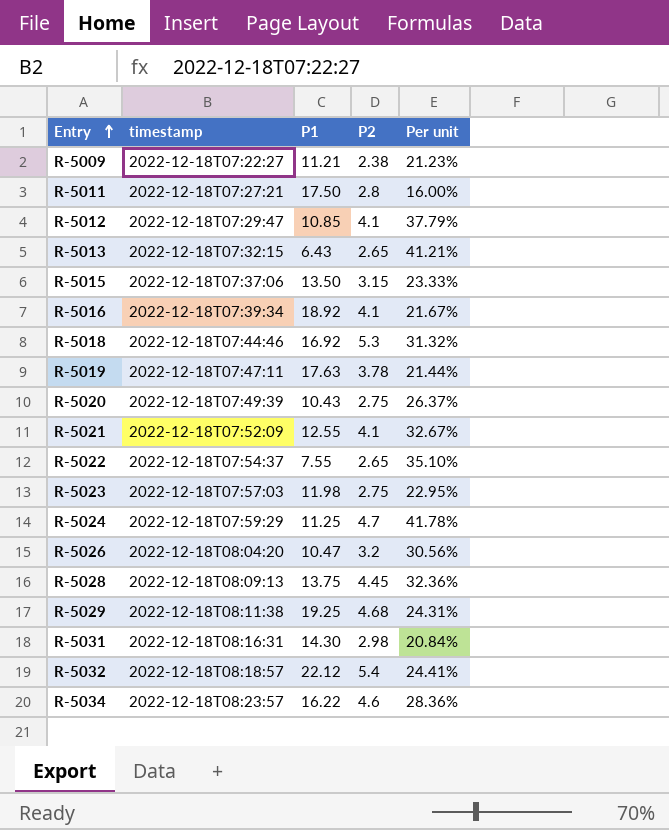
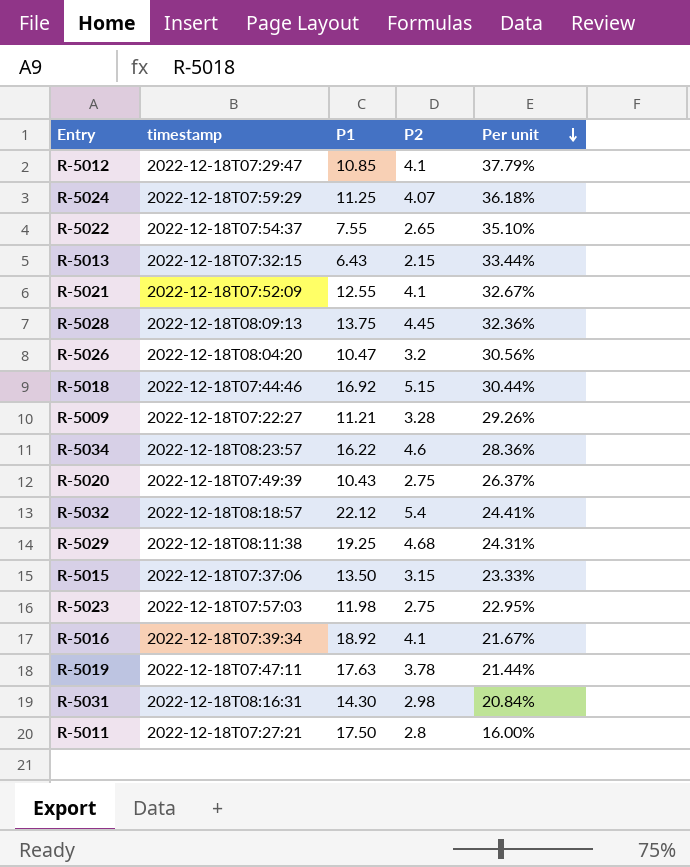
row order: Entry ascending -> Per unit descending
R-5024 | P2: 4.7 -> 4.07
R-5024 | Per unit: 41.78% -> 36.18%
R-5013 | P2: 2.65 -> 2.15
R-5013 | Per unit: 41.21% -> 33.44%
R-5018 | P2: 5.3 -> 5.15
R-5018 | Per unit: 31.32% -> 30.44%
R-5009 | P2: 2.38 -> 3.28
R-5009 | Per unit: 21.23% -> 29.26%

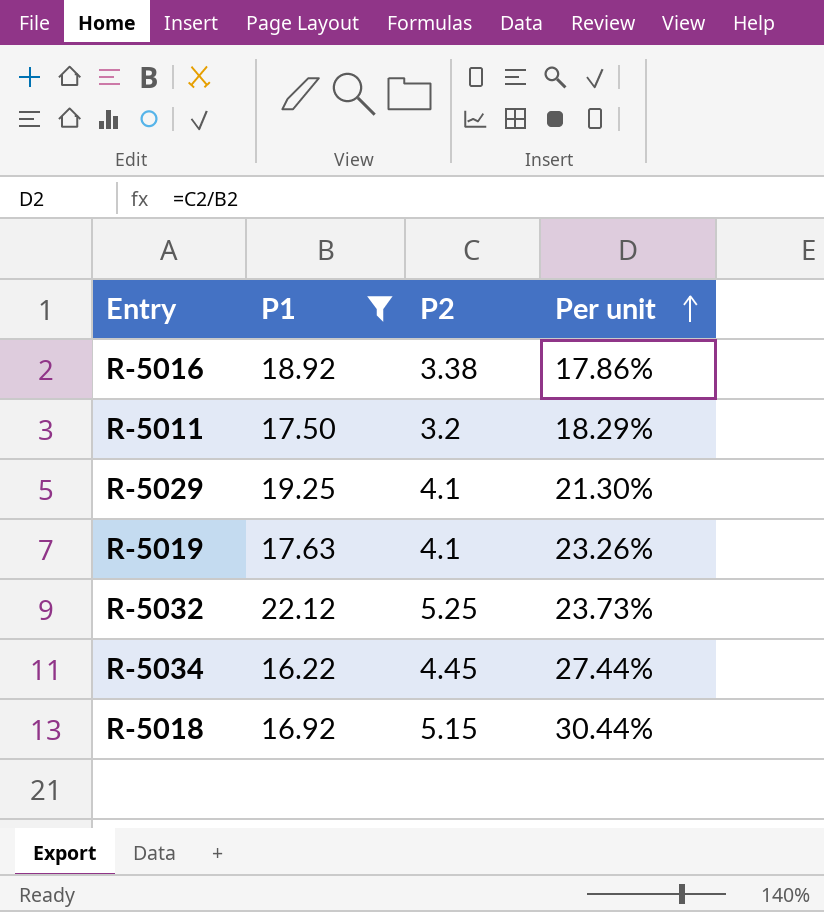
filter: none -> P1 >= 16.22
row order: Per unit descending -> Per unit ascending
column timestamp | position: 2 -> none
R-5016 | P2: 4.1 -> 3.38
R-5016 | Per unit: 21.67% -> 17.86%
R-5011 | P2: 2.8 -> 3.2
R-5011 | Per unit: 16.00% -> 18.29%
R-5029 | P2: 4.68 -> 4.1
R-5029 | Per unit: 24.31% -> 21.30%
R-5019 | P2: 3.78 -> 4.1
R-5019 | Per unit: 21.44% -> 23.26%
R-5032 | P2: 5.4 -> 5.25
R-5032 | Per unit: 24.41% -> 23.73%
R-5034 | P2: 4.6 -> 4.45
R-5034 | Per unit: 28.36% -> 27.44%

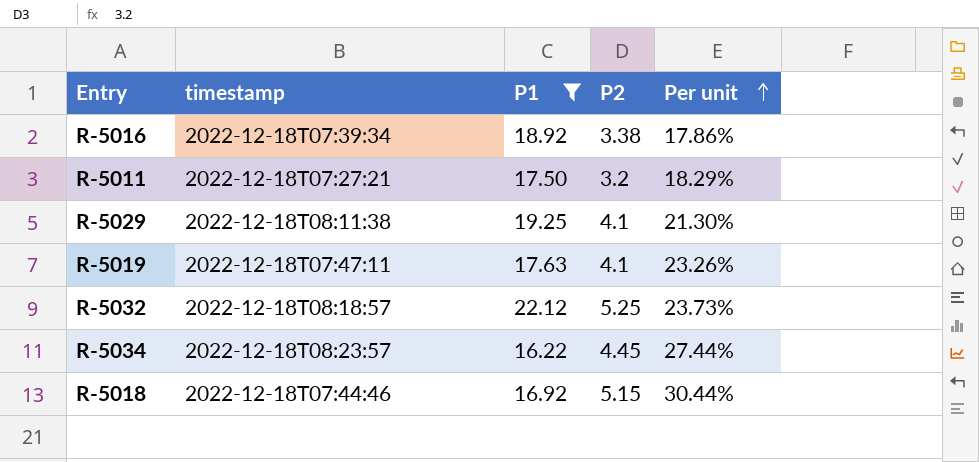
column timestamp | position: none -> 2

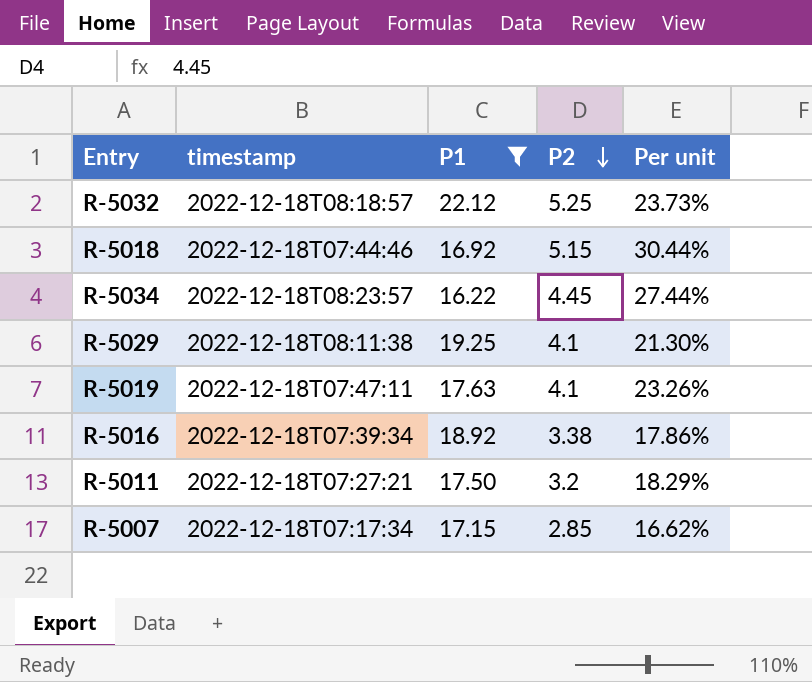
row order: Per unit ascending -> P2 descending
row R-5007: none -> 2022-12-18T07:17:34 | 17.15 | 2.85 | 16.62%

